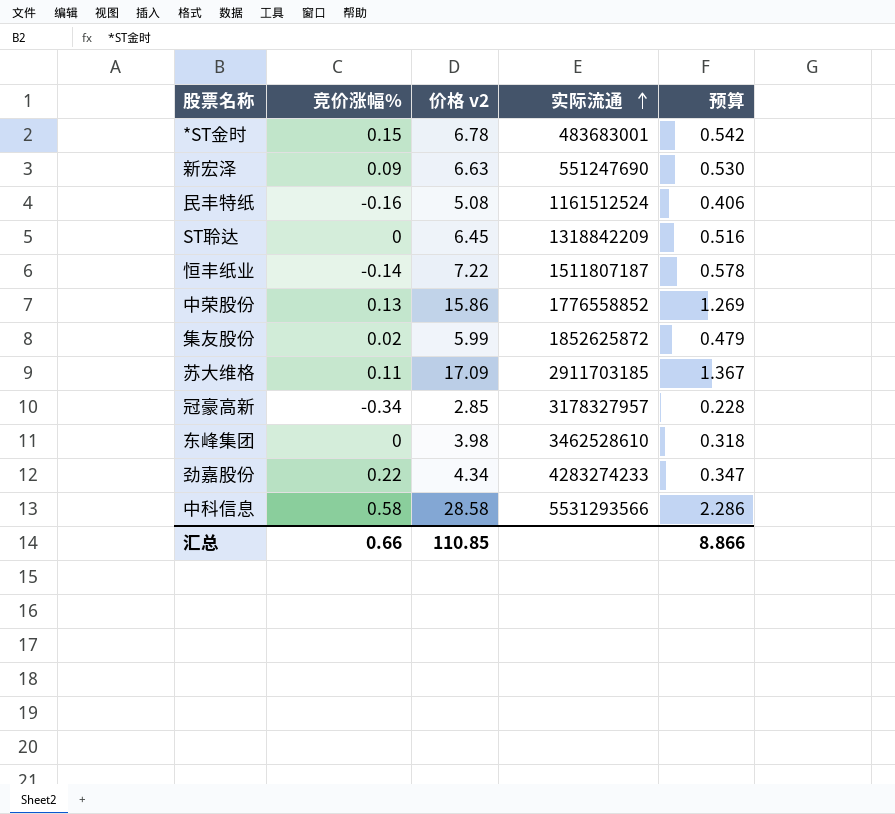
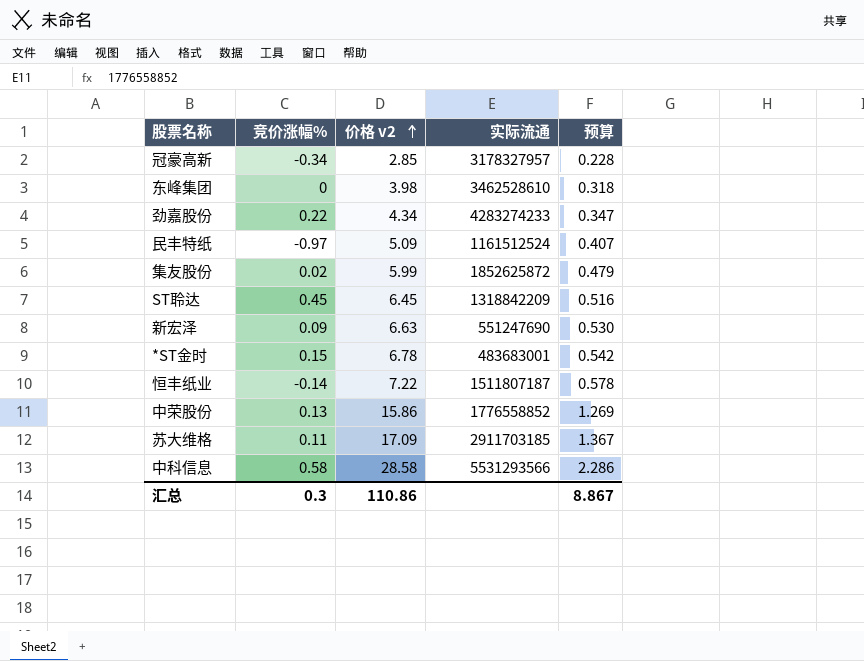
row order: 实际流通 ascending -> 价格 v2 ascending
民丰特纸 | 竞价涨幅%: -0.16 -> -0.97
民丰特纸 | 价格 v2: 5.08 -> 5.09
民丰特纸 | 预算: 0.406 -> 0.407
ST聆达 | 竞价涨幅%: 0 -> 0.45
汇总 | 竞价涨幅%: 0.66 -> 0.3
汇总 | 价格 v2: 110.85 -> 110.86
汇总 | 预算: 8.866 -> 8.867

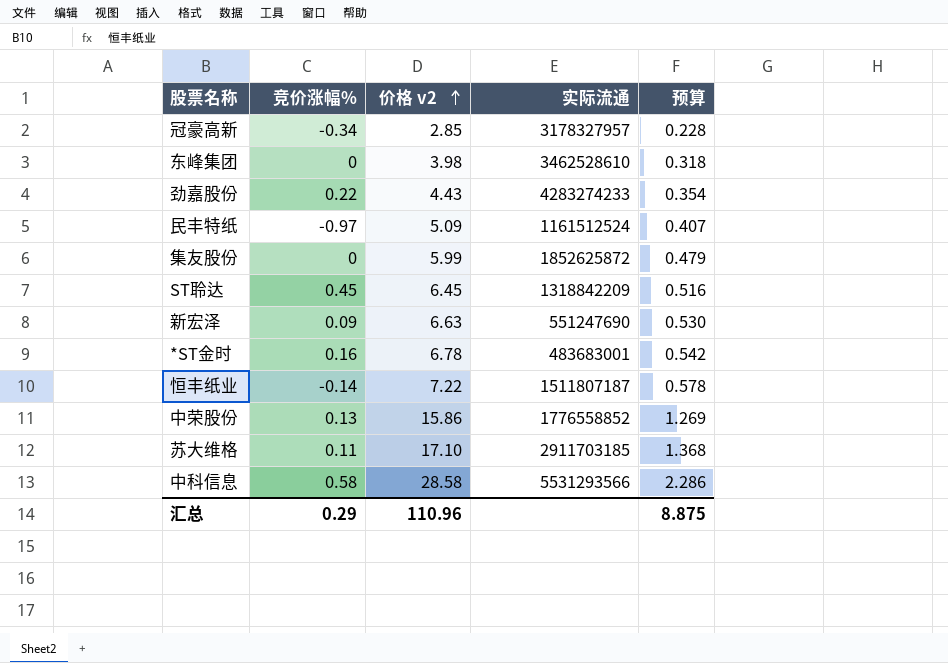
劲嘉股份 | 价格 v2: 4.34 -> 4.43
劲嘉股份 | 预算: 0.347 -> 0.354
集友股份 | 竞价涨幅%: 0.02 -> 0
*ST金时 | 竞价涨幅%: 0.15 -> 0.16
苏大维格 | 价格 v2: 17.09 -> 17.10
苏大维格 | 预算: 1.367 -> 1.368
汇总 | 竞价涨幅%: 0.3 -> 0.29
汇总 | 价格 v2: 110.86 -> 110.96
汇总 | 预算: 8.867 -> 8.875

